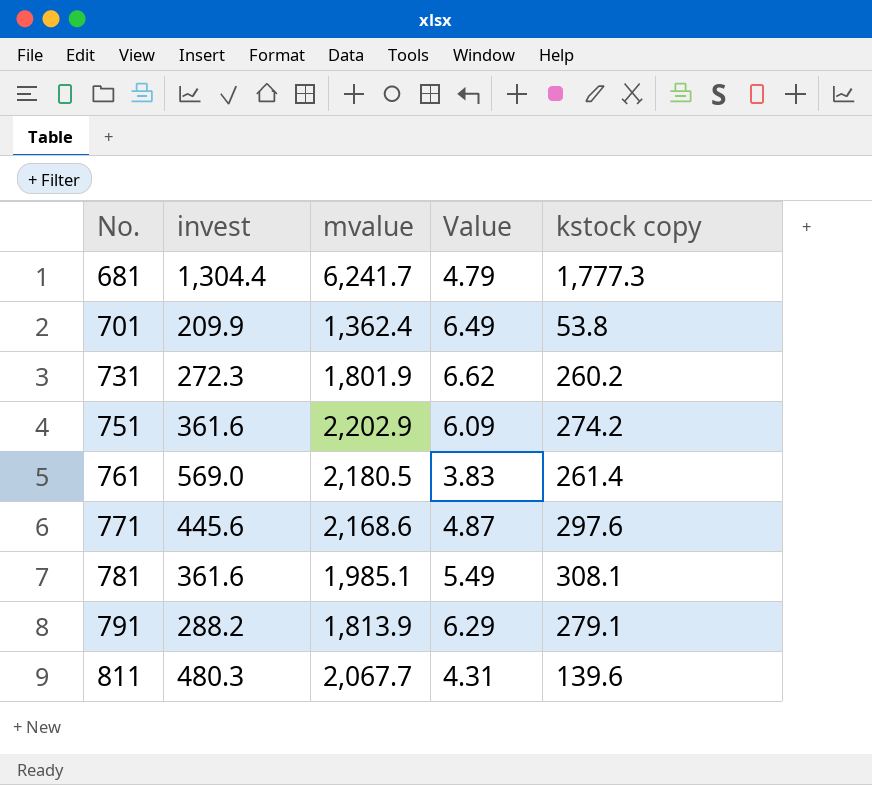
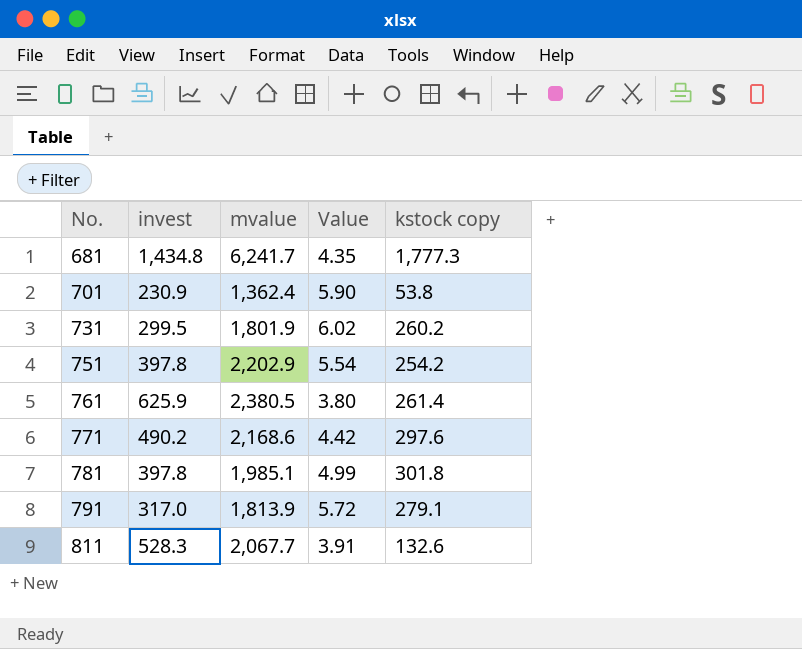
681 | invest: 1,304.4 -> 1,434.8
681 | Value: 4.79 -> 4.35
701 | invest: 209.9 -> 230.9
701 | Value: 6.49 -> 5.90
731 | invest: 272.3 -> 299.5
731 | Value: 6.62 -> 6.02
751 | invest: 361.6 -> 397.8
751 | Value: 6.09 -> 5.54
751 | kstock copy: 274.2 -> 254.2
761 | invest: 569.0 -> 625.9
761 | mvalue: 2,180.5 -> 2,380.5
761 | Value: 3.83 -> 3.80
771 | invest: 445.6 -> 490.2
771 | Value: 4.87 -> 4.42
781 | invest: 361.6 -> 397.8
781 | Value: 5.49 -> 4.99
781 | kstock copy: 308.1 -> 301.8
791 | invest: 288.2 -> 317.0
791 | Value: 6.29 -> 5.72
811 | invest: 480.3 -> 528.3
811 | Value: 4.31 -> 3.91
811 | kstock copy: 139.6 -> 132.6

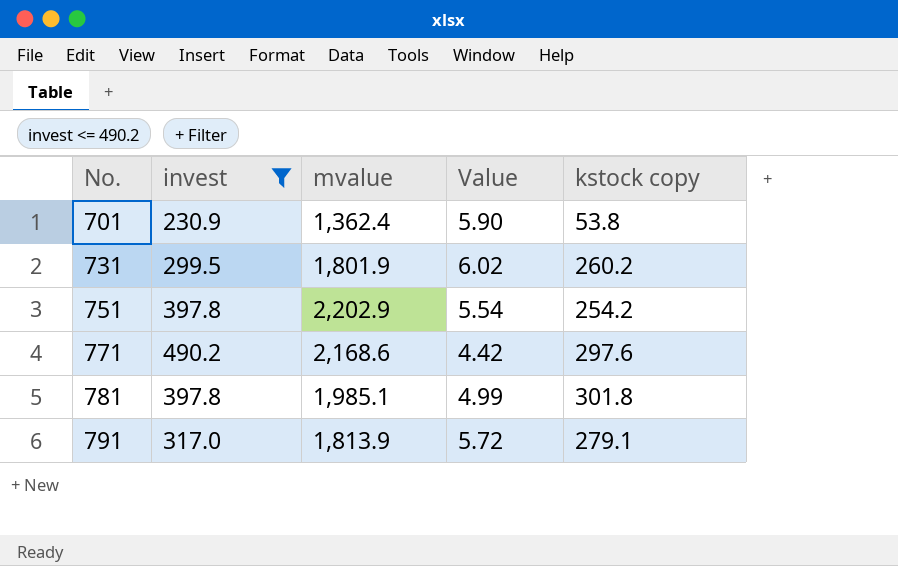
filter: none -> invest <= 490.2

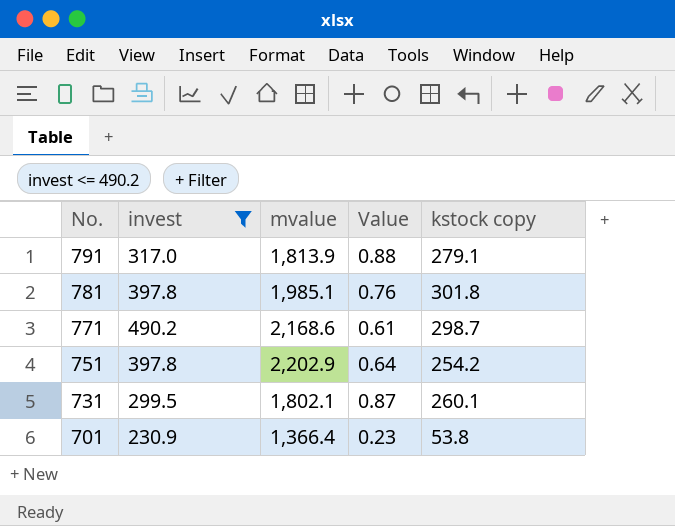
row order: No. ascending -> No. descending
column Value | formula: [mvalue] / [invest] -> [kstock copy] / [invest]
771 | kstock copy: 297.6 -> 298.7
731 | mvalue: 1,801.9 -> 1,802.1
731 | kstock copy: 260.2 -> 260.1
701 | mvalue: 1,362.4 -> 1,366.4

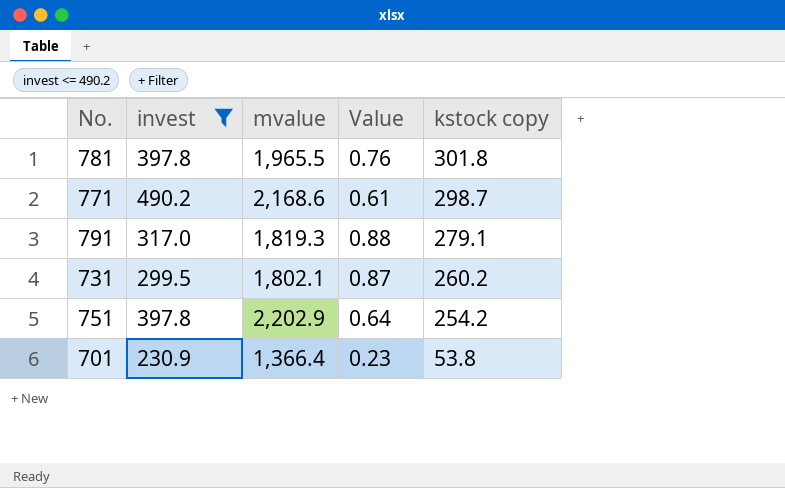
row order: No. descending -> kstock copy descending
781 | mvalue: 1,985.1 -> 1,965.5
791 | mvalue: 1,813.9 -> 1,819.3
731 | kstock copy: 260.1 -> 260.2

